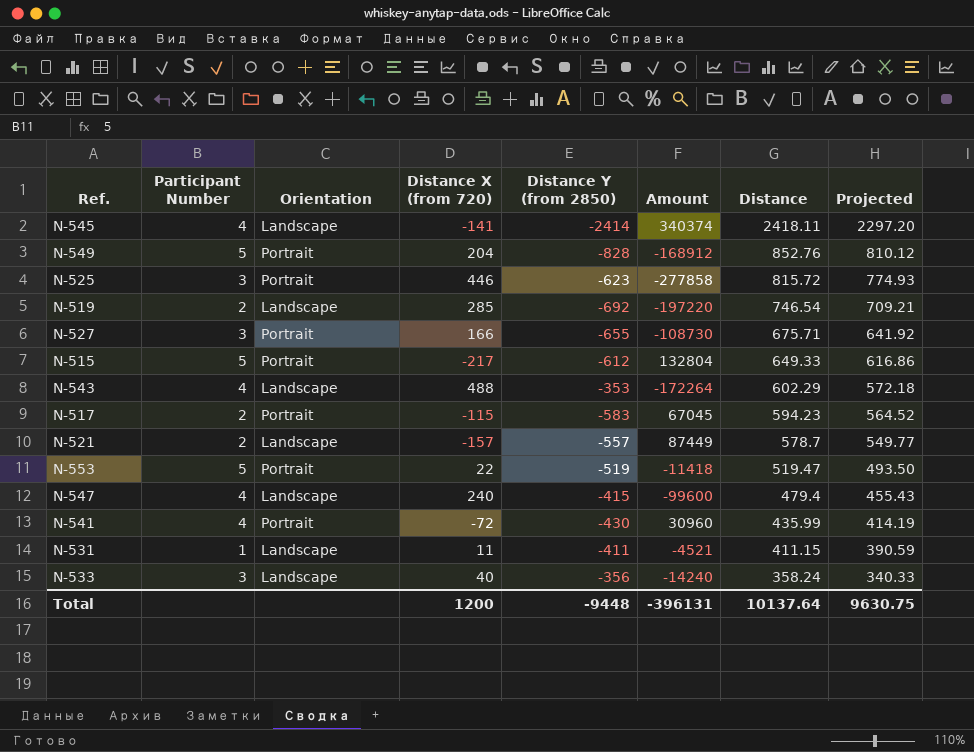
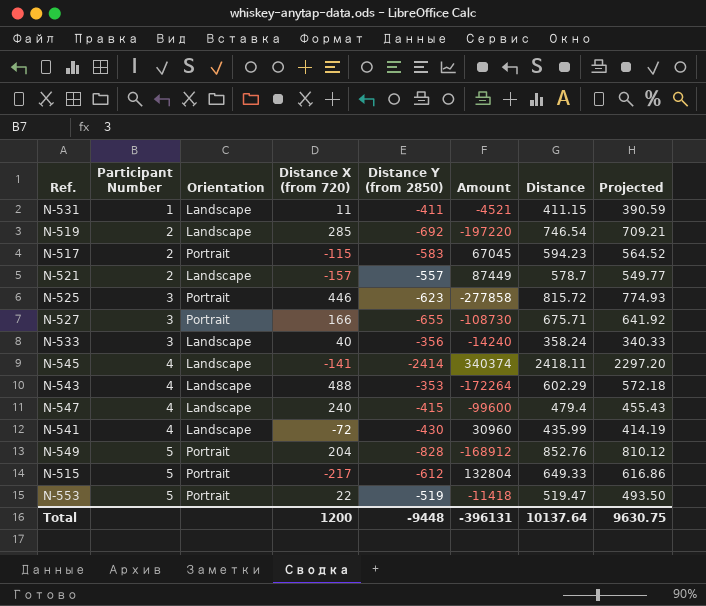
row order: Distance descending -> Participant Number ascending
N-541 | Orientation: Portrait -> Landscape

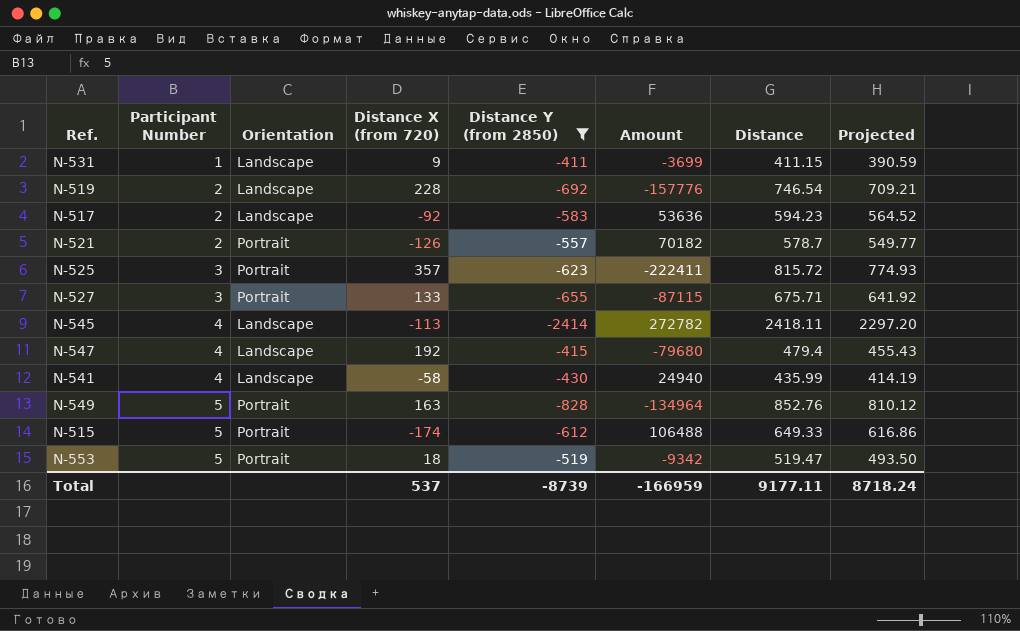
filter: none -> Distance Y (from 2850) <= -411
N-531 | Distance X (from 720): 11 -> 9
N-531 | Amount: -4521 -> -3699
N-519 | Distance X (from 720): 285 -> 228
N-519 | Amount: -197220 -> -157776
N-517 | Orientation: Portrait -> Landscape
N-517 | Distance X (from 720): -115 -> -92
N-517 | Amount: 67045 -> 53636
N-521 | Orientation: Landscape -> Portrait
N-521 | Distance X (from 720): -157 -> -126
N-521 | Amount: 87449 -> 70182
N-525 | Distance X (from 720): 446 -> 357
N-525 | Amount: -277858 -> -222411
N-527 | Distance X (from 720): 166 -> 133
N-527 | Amount: -108730 -> -87115
N-545 | Distance X (from 720): -141 -> -113
N-545 | Amount: 340374 -> 272782
N-547 | Distance X (from 720): 240 -> 192
N-547 | Amount: -99600 -> -79680
N-541 | Distance X (from 720): -72 -> -58
N-541 | Amount: 30960 -> 24940
N-549 | Distance X (from 720): 204 -> 163
N-549 | Amount: -168912 -> -134964
N-515 | Distance X (from 720): -217 -> -174
N-515 | Amount: 132804 -> 106488
N-553 | Distance X (from 720): 22 -> 18
N-553 | Amount: -11418 -> -9342
Total | Distance X (from 720): 1200 -> 537
Total | Distance Y (from 2850): -9448 -> -8739
Total | Amount: -396131 -> -166959
Total | Distance: 10137.64 -> 9177.11
Total | Projected: 9630.75 -> 8718.24

